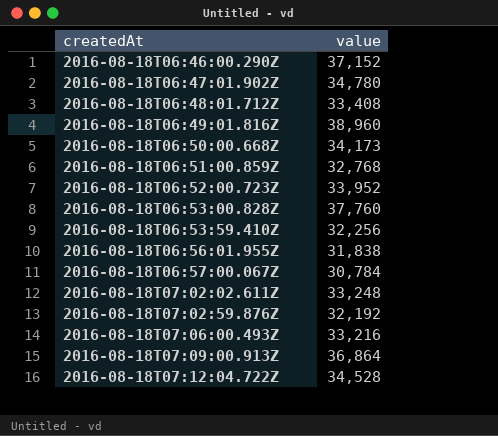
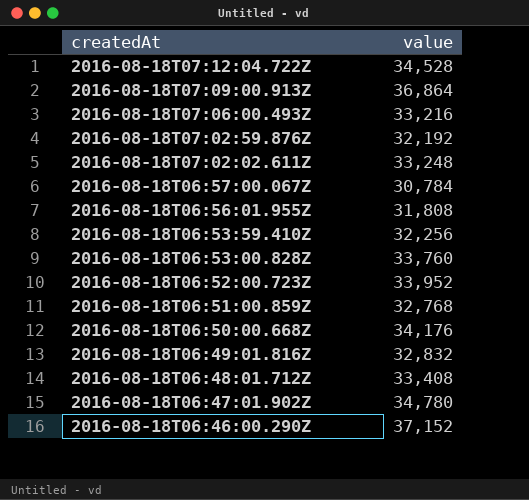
row order: createdAt ascending -> createdAt descending
2016-08-18T06:56:01.955Z | value: 31,838 -> 31,808
2016-08-18T06:53:00.828Z | value: 37,760 -> 33,760
2016-08-18T06:50:00.668Z | value: 34,173 -> 34,176
2016-08-18T06:49:01.816Z | value: 38,960 -> 32,832

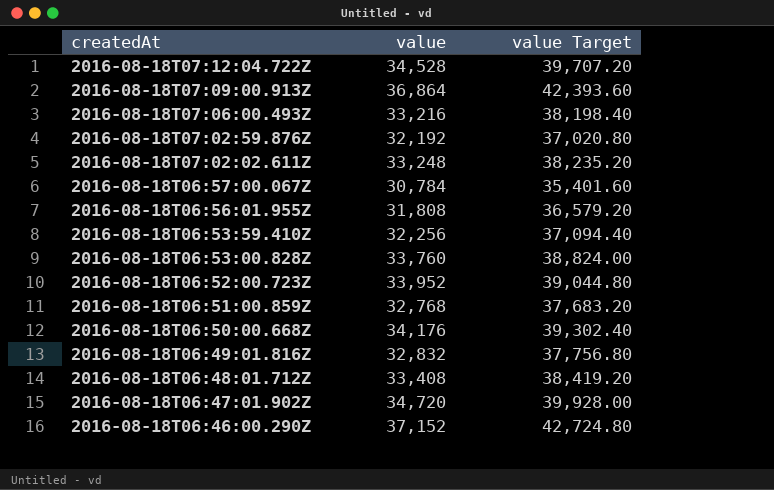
column value Target | formula: none -> [value] * 1.15
2016-08-18T06:47:01.902Z | value: 34,780 -> 34,720

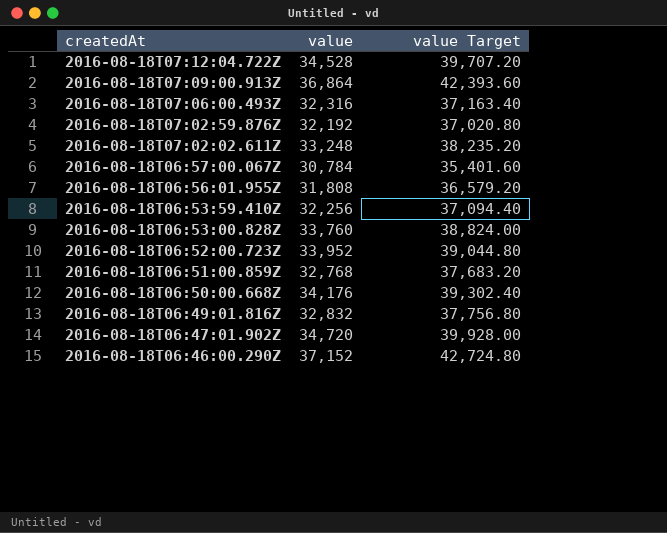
row 2016-08-18T06:48:01.712Z: 33,408 | 38,419.20 -> none
2016-08-18T07:06:00.493Z | value: 33,216 -> 32,316
2016-08-18T07:06:00.493Z | value Target: 38,198.40 -> 37,163.40

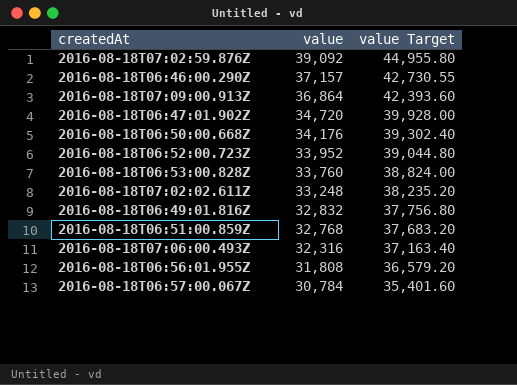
row order: createdAt descending -> value descending
row 2016-08-18T07:12:04.722Z: 34,528 | 39,707.20 -> none
row 2016-08-18T06:53:59.410Z: 32,256 | 37,094.40 -> none
2016-08-18T07:02:59.876Z | value: 32,192 -> 39,092
2016-08-18T07:02:59.876Z | value Target: 37,020.80 -> 44,955.80
2016-08-18T06:46:00.290Z | value: 37,152 -> 37,157
2016-08-18T06:46:00.290Z | value Target: 42,724.80 -> 42,730.55

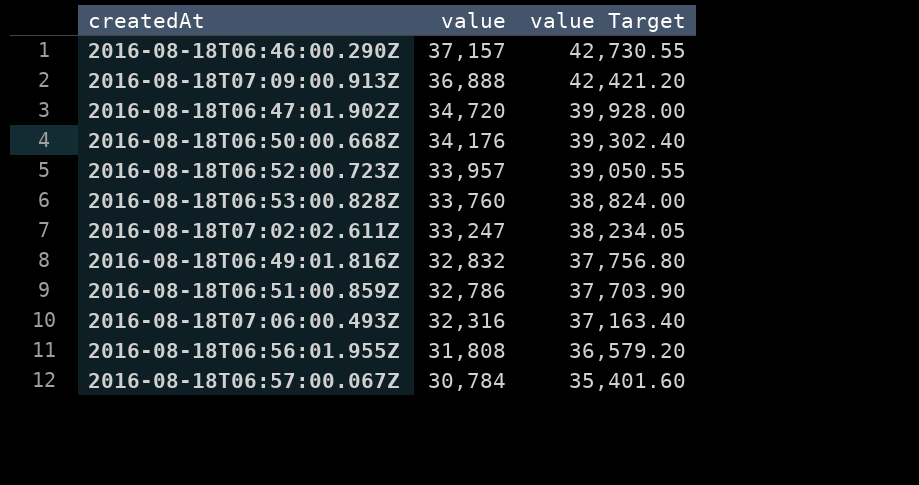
row 2016-08-18T07:02:59.876Z: 39,092 | 44,955.80 -> none
2016-08-18T07:09:00.913Z | value: 36,864 -> 36,888
2016-08-18T07:09:00.913Z | value Target: 42,393.60 -> 42,421.20
2016-08-18T06:52:00.723Z | value: 33,952 -> 33,957
2016-08-18T06:52:00.723Z | value Target: 39,044.80 -> 39,050.55
2016-08-18T07:02:02.611Z | value: 33,248 -> 33,247
2016-08-18T07:02:02.611Z | value Target: 38,235.20 -> 38,234.05
2016-08-18T06:51:00.859Z | value: 32,768 -> 32,786
2016-08-18T06:51:00.859Z | value Target: 37,683.20 -> 37,703.90

